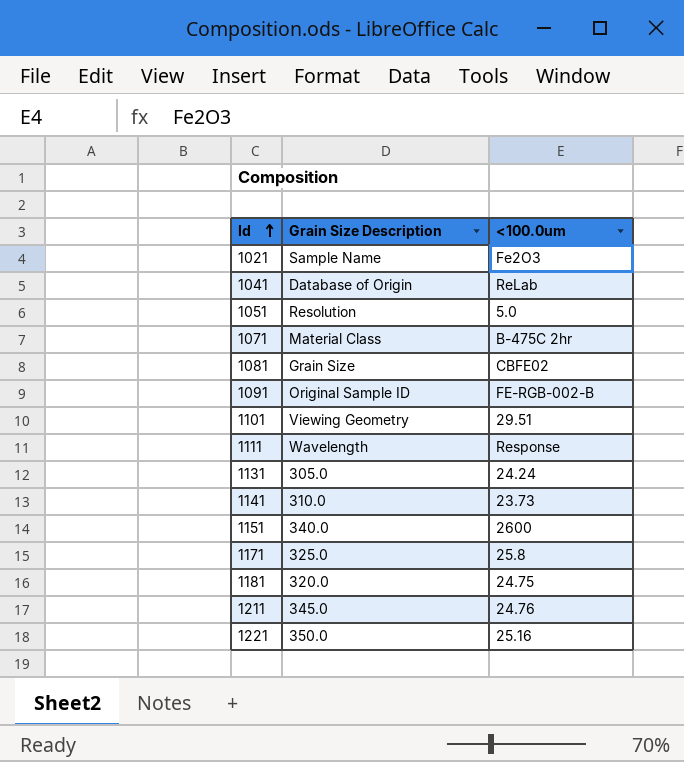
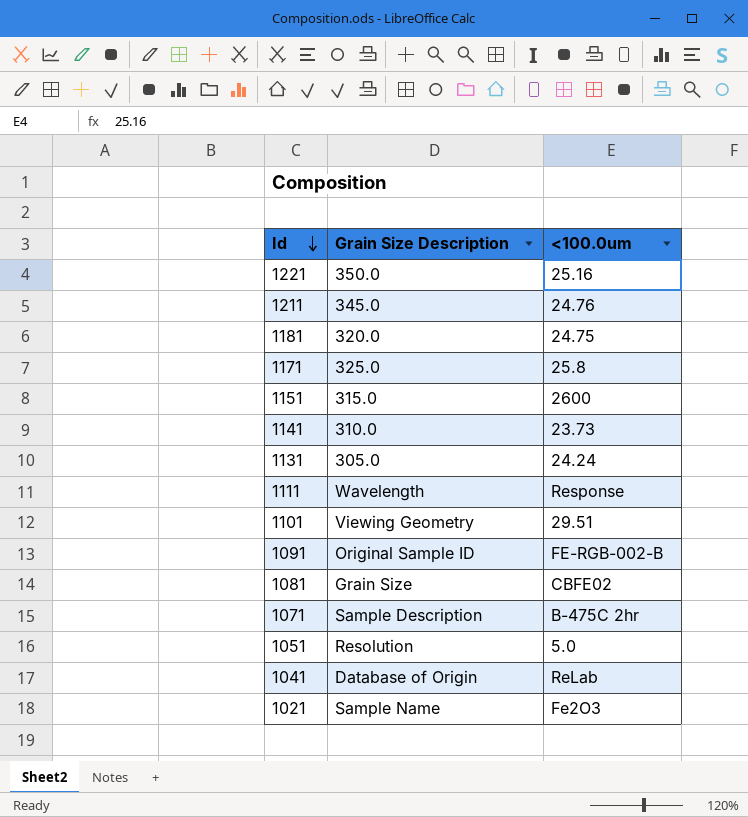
row order: Id ascending -> Id descending
1151 | Grain Size Description: 340.0 -> 315.0
1071 | Grain Size Description: Material Class -> Sample Description

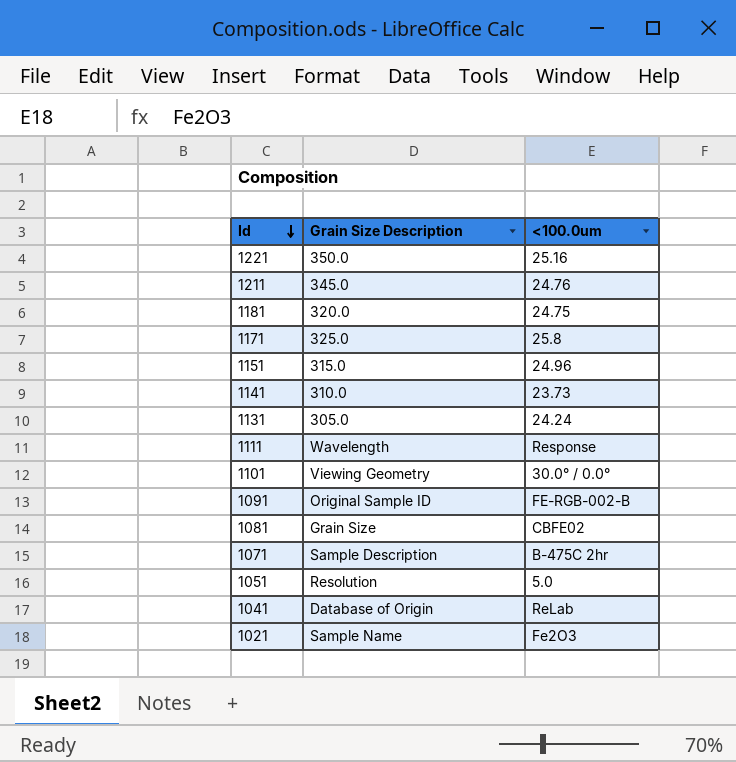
1151 | <100.0um: 2600 -> 24.96
1101 | <100.0um: 29.51 -> 30.0° / 0.0°

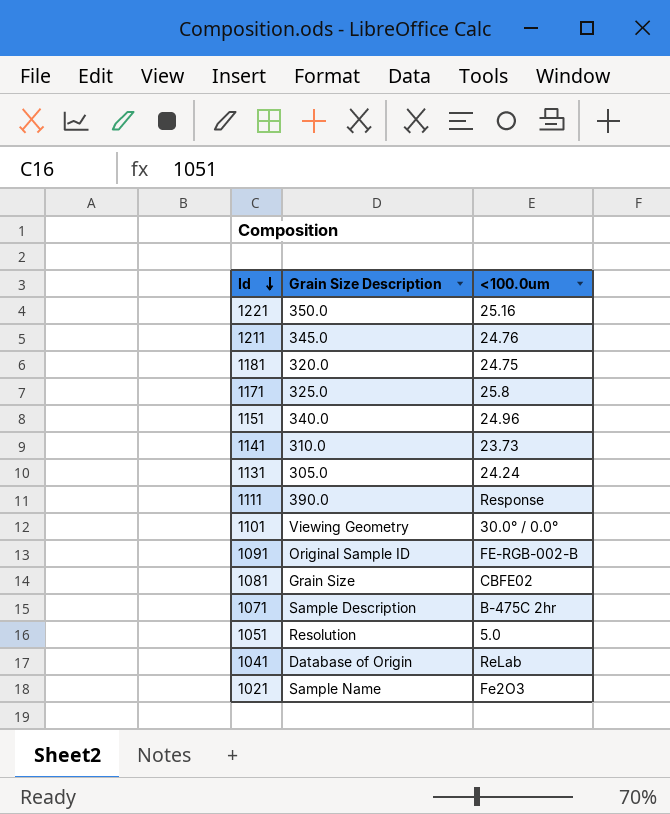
1151 | Grain Size Description: 315.0 -> 340.0
1111 | Grain Size Description: Wavelength -> 390.0

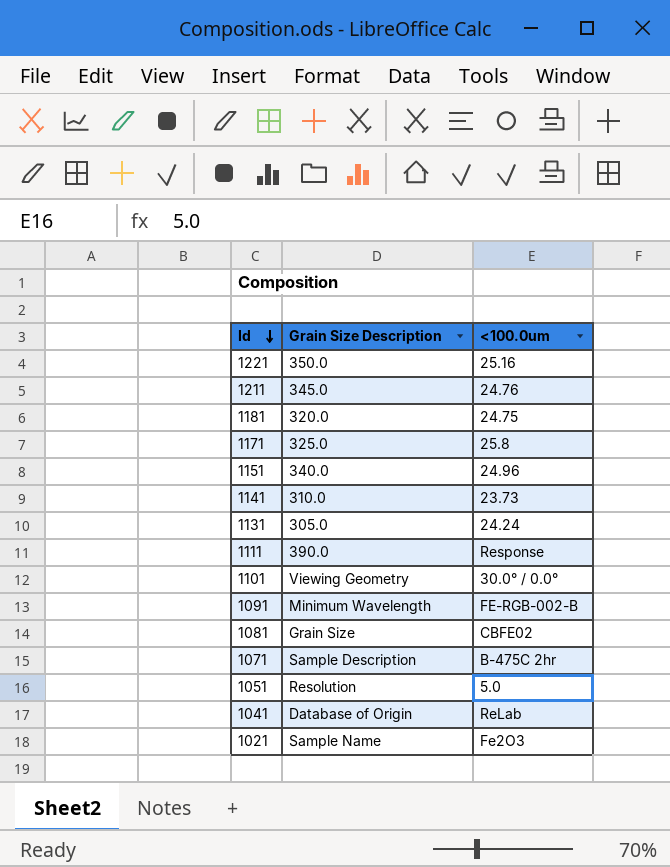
1091 | Grain Size Description: Original Sample ID -> Minimum Wavelength

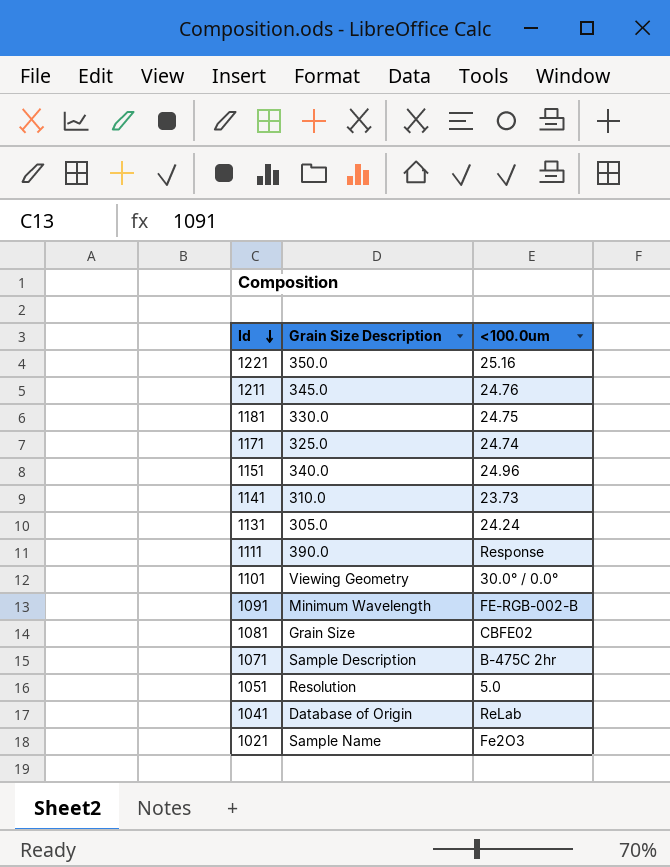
1181 | Grain Size Description: 320.0 -> 330.0
1171 | <100.0um: 25.8 -> 24.74

